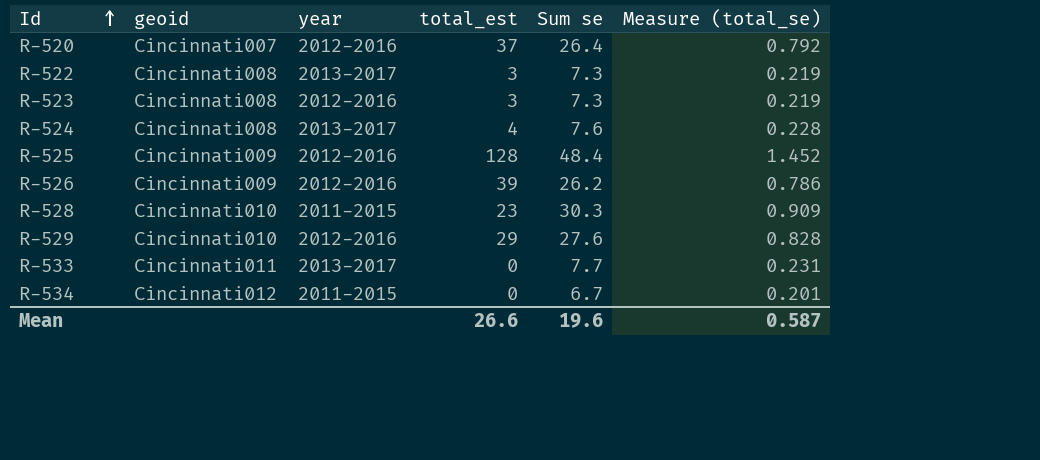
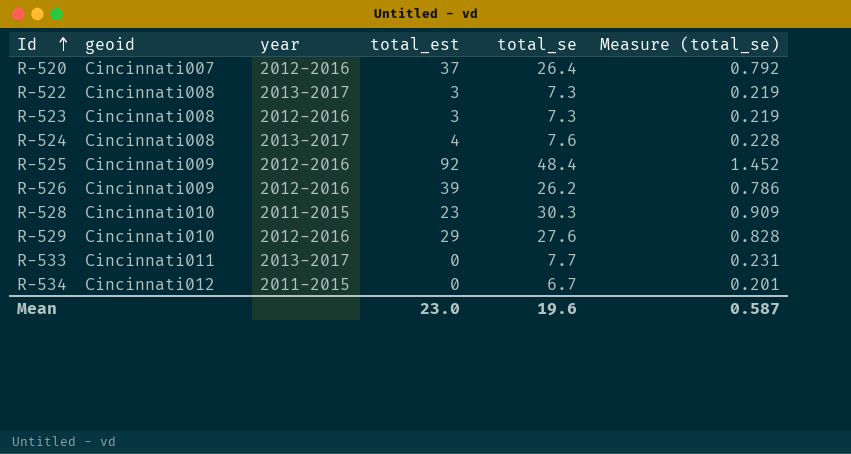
column name: Sum se -> total_se
R-525 | total_est: 128 -> 92
Mean | total_est: 26.6 -> 23.0

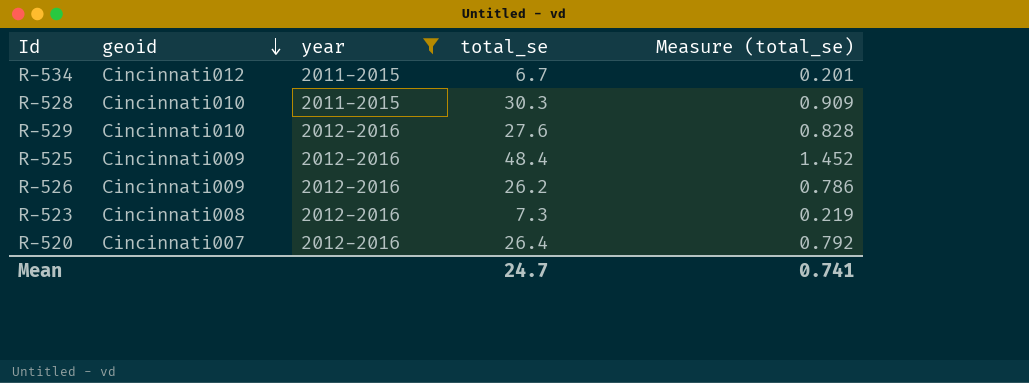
filter: none -> year != 2013-2017
row order: Id ascending -> geoid descending
column total_est | position: 4 -> none
Mean | total_se: 19.6 -> 24.7
Mean | Measure (total_se): 0.587 -> 0.741

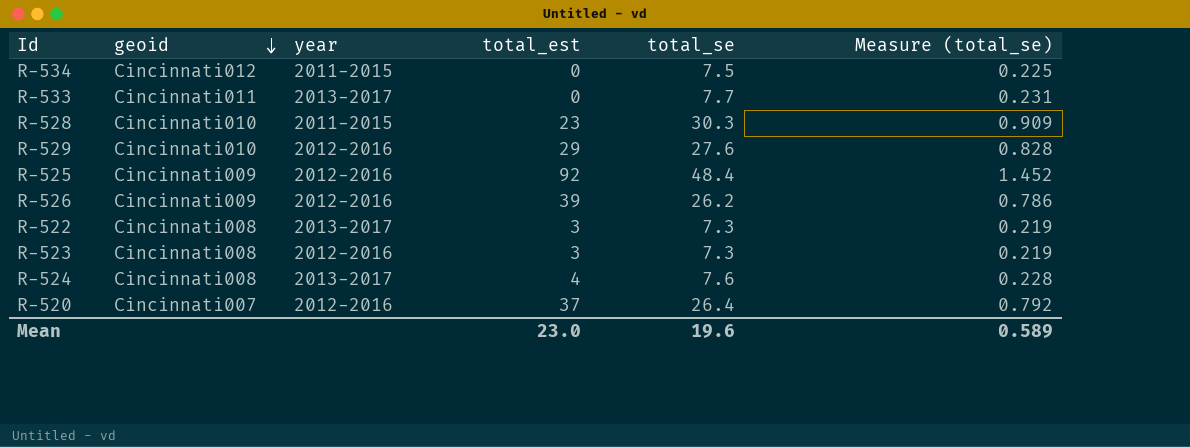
filter: year != 2013-2017 -> none
column total_est | position: none -> 4
R-534 | total_se: 6.7 -> 7.5
R-534 | Measure (total_se): 0.201 -> 0.225
Mean | total_se: 24.7 -> 19.6
Mean | Measure (total_se): 0.741 -> 0.589

